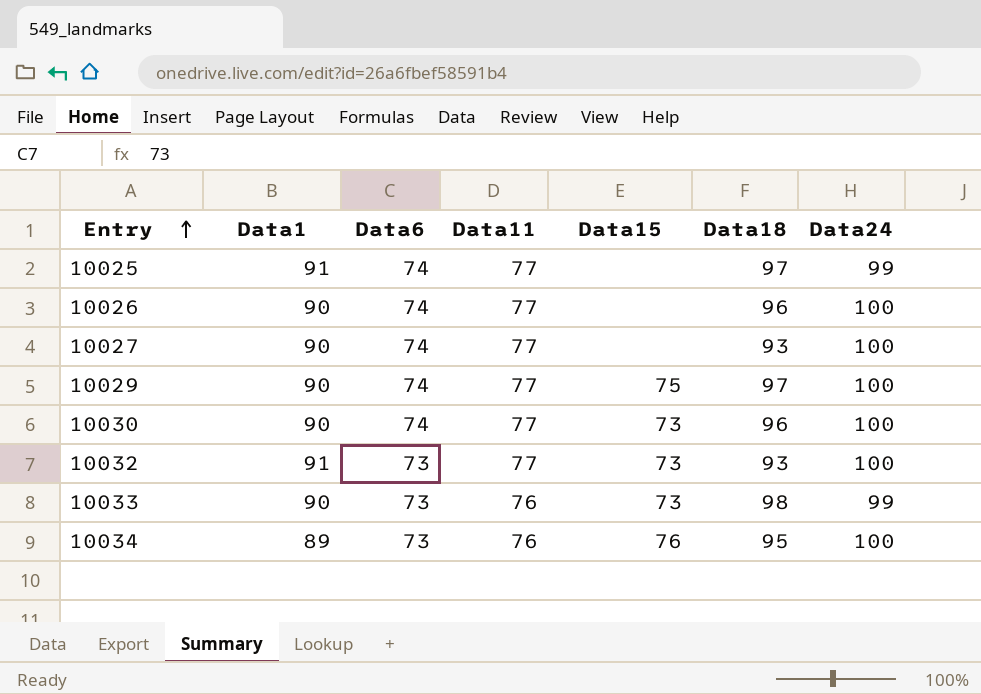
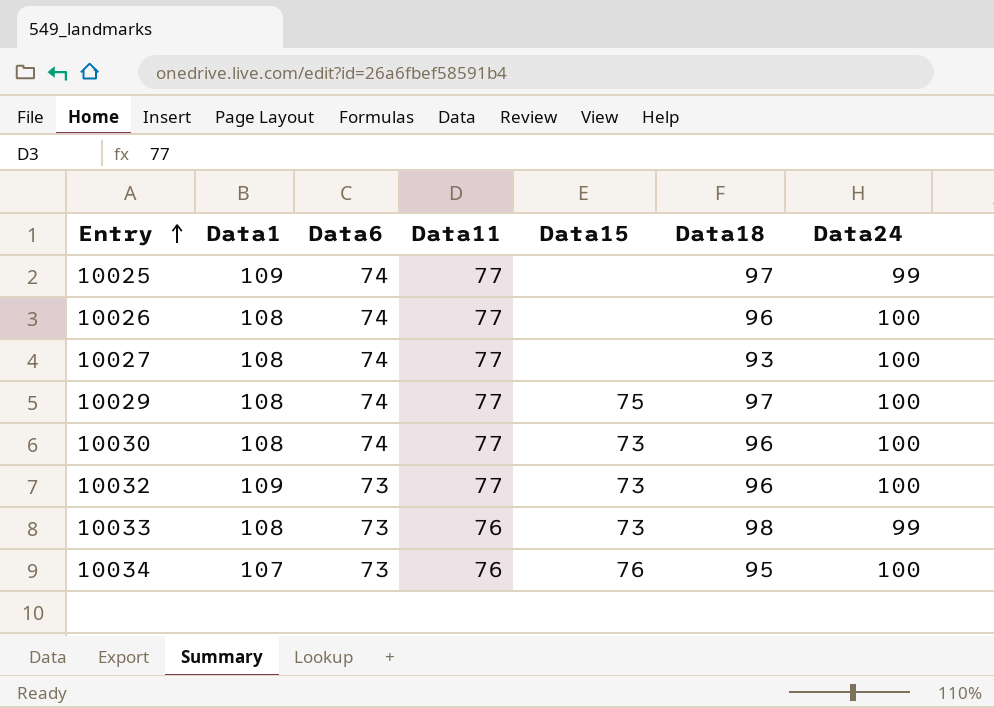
10025 | Data1: 91 -> 109
10026 | Data1: 90 -> 108
10027 | Data1: 90 -> 108
10029 | Data1: 90 -> 108
10030 | Data1: 90 -> 108
10032 | Data1: 91 -> 109
10032 | Data18: 93 -> 96
10033 | Data1: 90 -> 108
10034 | Data1: 89 -> 107

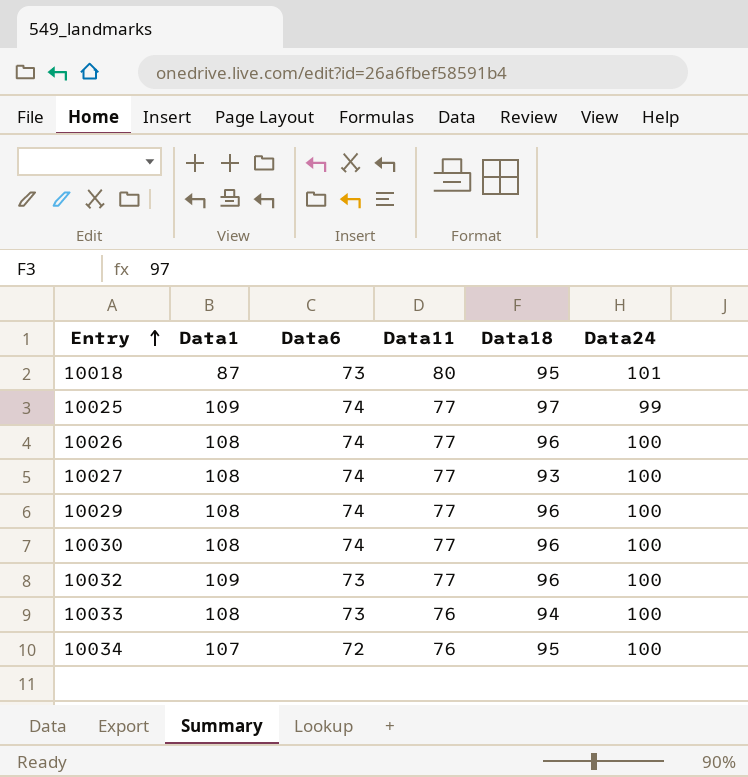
column Data15 | position: 5 -> none
row 10018: none -> 87 | 73 | 80 | 95 | 101
10029 | Data18: 97 -> 96
10033 | Data18: 98 -> 94
10033 | Data24: 99 -> 100
10034 | Data6: 73 -> 72

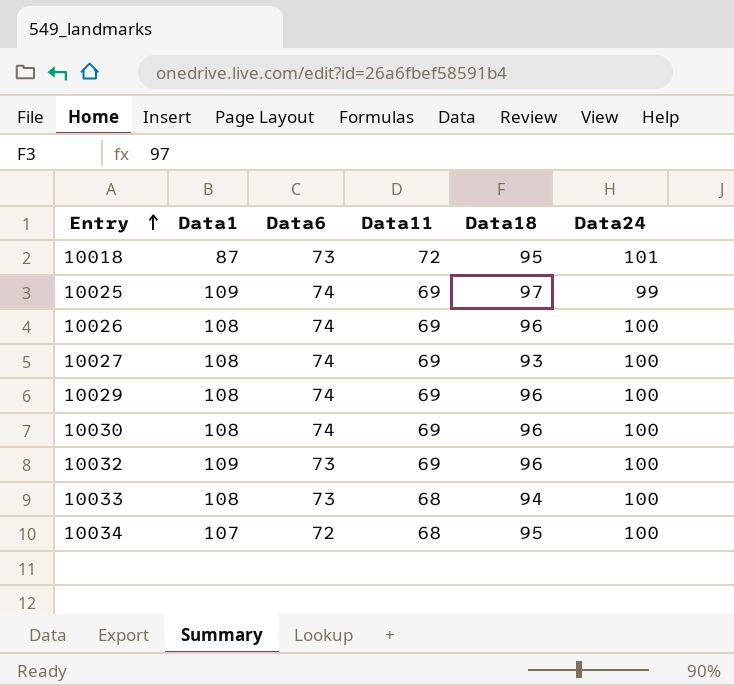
10018 | Data11: 80 -> 72
10025 | Data11: 77 -> 69
10026 | Data11: 77 -> 69
10027 | Data11: 77 -> 69
10029 | Data11: 77 -> 69
10030 | Data11: 77 -> 69
10032 | Data11: 77 -> 69
10033 | Data11: 76 -> 68
10034 | Data11: 76 -> 68

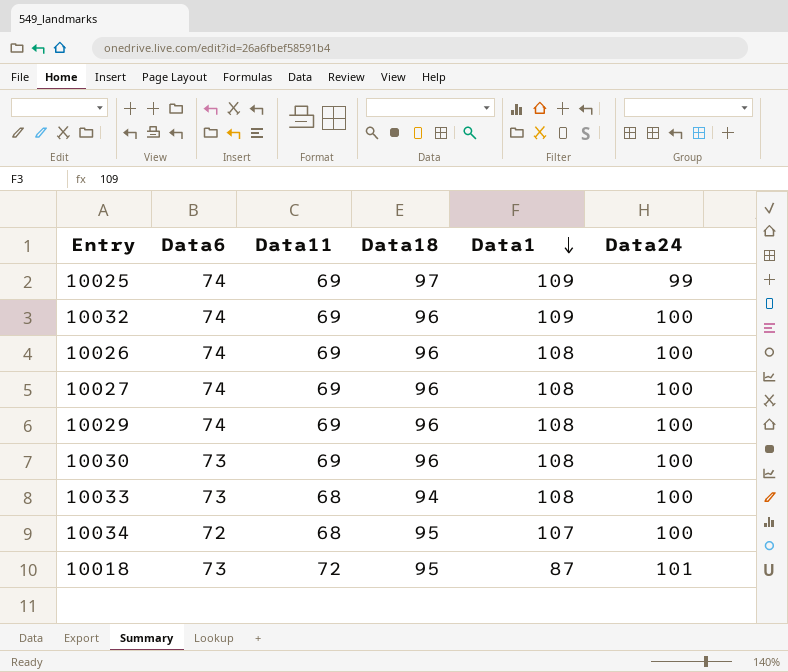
row order: Entry ascending -> Data1 descending
column Data1 | position: 2 -> 5
10032 | Data6: 73 -> 74
10027 | Data18: 93 -> 96
10030 | Data6: 74 -> 73

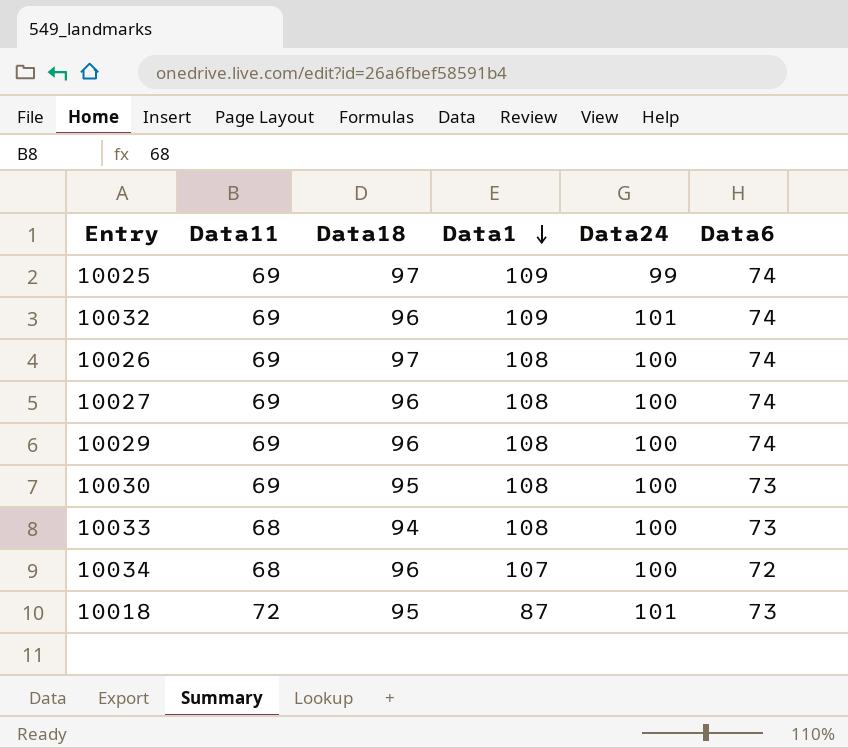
column Data6 | position: 2 -> 6
10032 | Data24: 100 -> 101
10026 | Data18: 96 -> 97
10030 | Data18: 96 -> 95
10034 | Data18: 95 -> 96

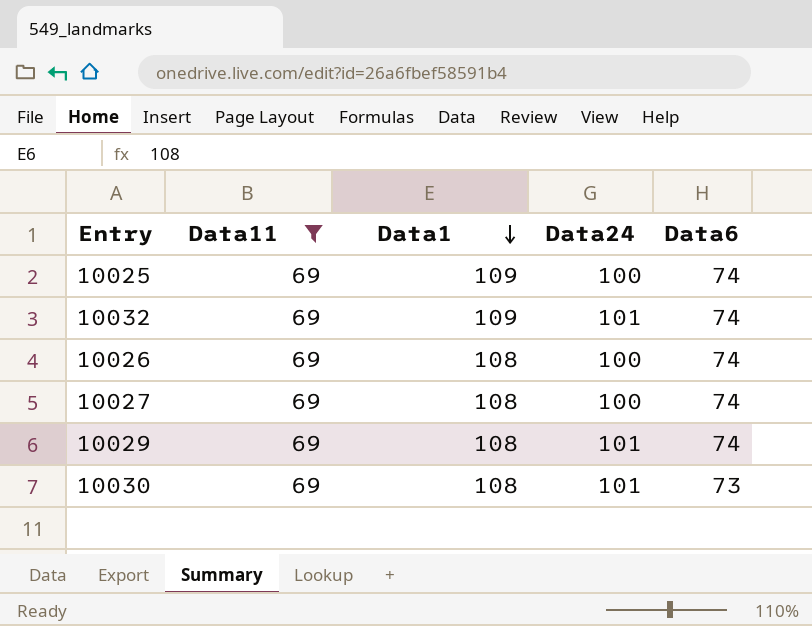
filter: none -> Data11 = 69
column Data18 | position: 3 -> none
10025 | Data24: 99 -> 100
10029 | Data24: 100 -> 101
10030 | Data24: 100 -> 101

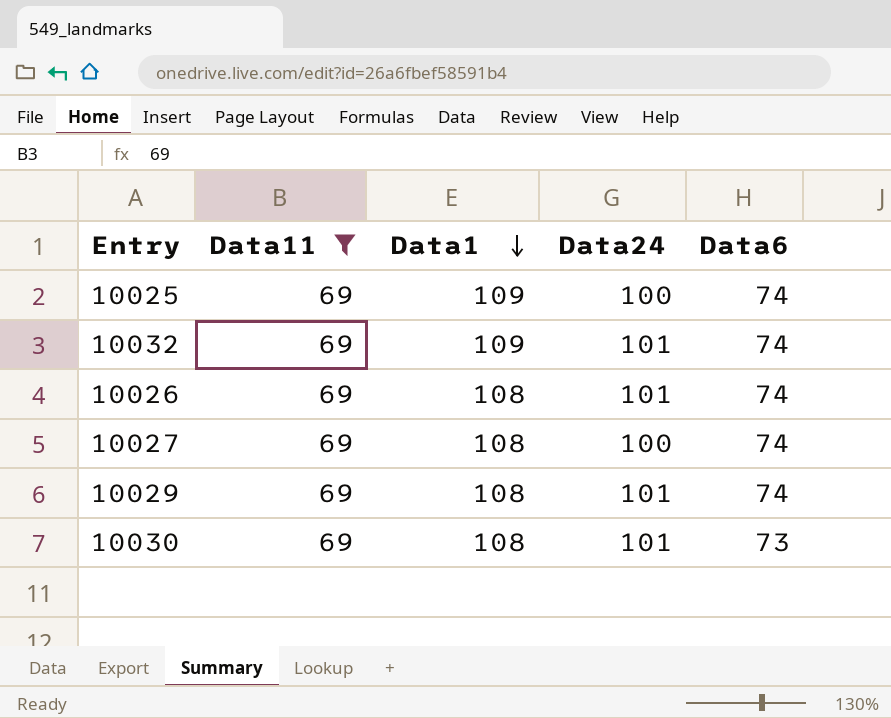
10026 | Data24: 100 -> 101

